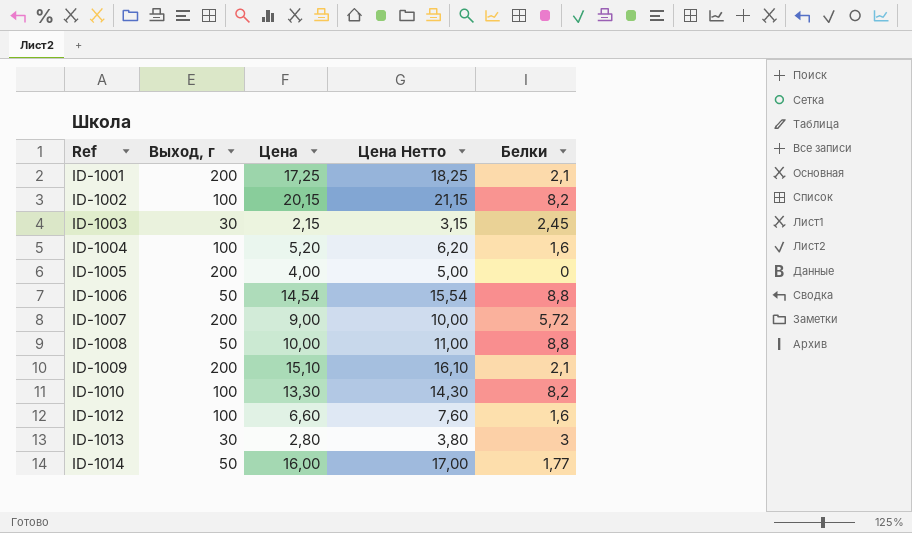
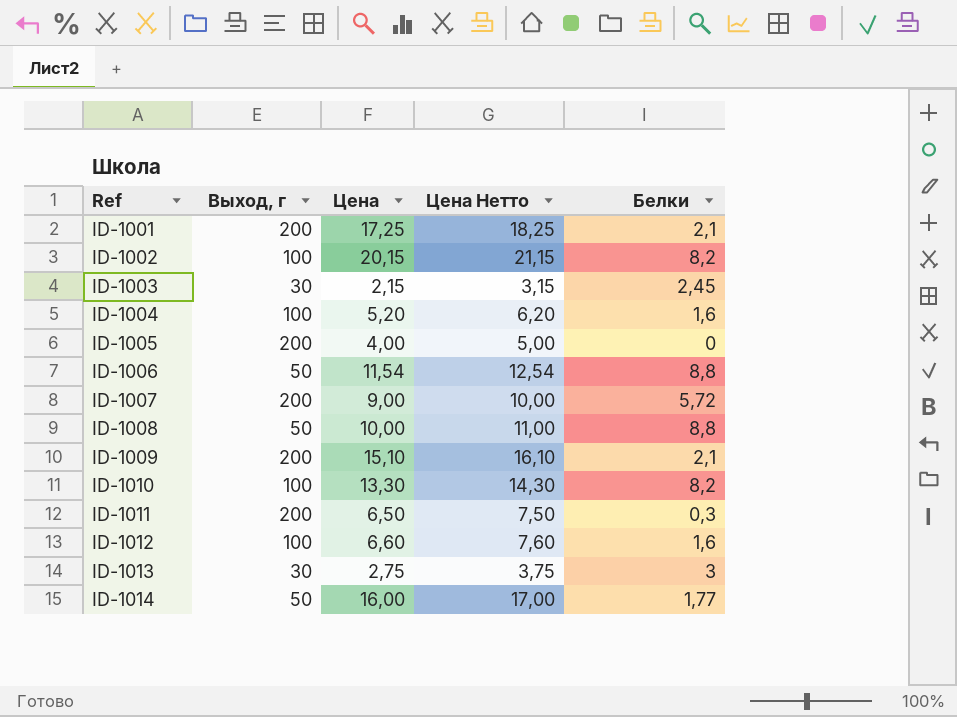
ID-1006 | Цена: 14,54 -> 11,54
ID-1006 | Цена Нетто: 15,54 -> 12,54
row ID-1011: none -> 200 | 6,50 | 7,50 | 0,3
ID-1013 | Цена: 2,80 -> 2,75
ID-1013 | Цена Нетто: 3,80 -> 3,75

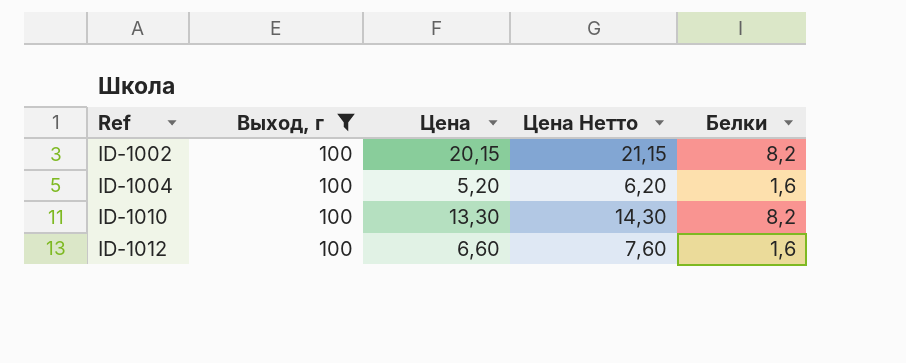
filter: none -> Выход, г = 100

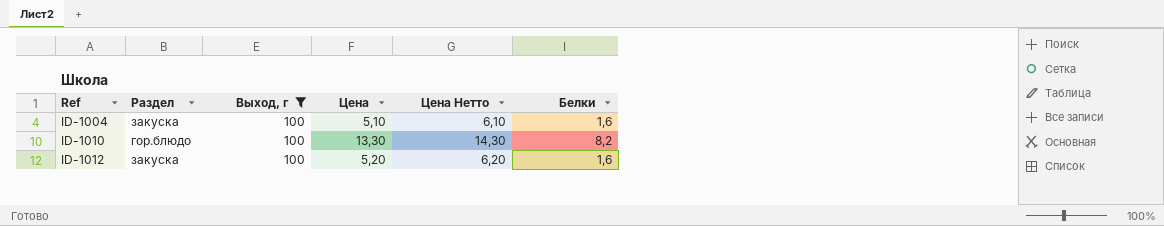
column Раздел | position: none -> 2
row ID-1002: 100 | 20,15 | 21,15 | 8,2 -> none
ID-1004 | Цена: 5,20 -> 5,10
ID-1004 | Цена Нетто: 6,20 -> 6,10
ID-1012 | Цена: 6,60 -> 5,20
ID-1012 | Цена Нетто: 7,60 -> 6,20

